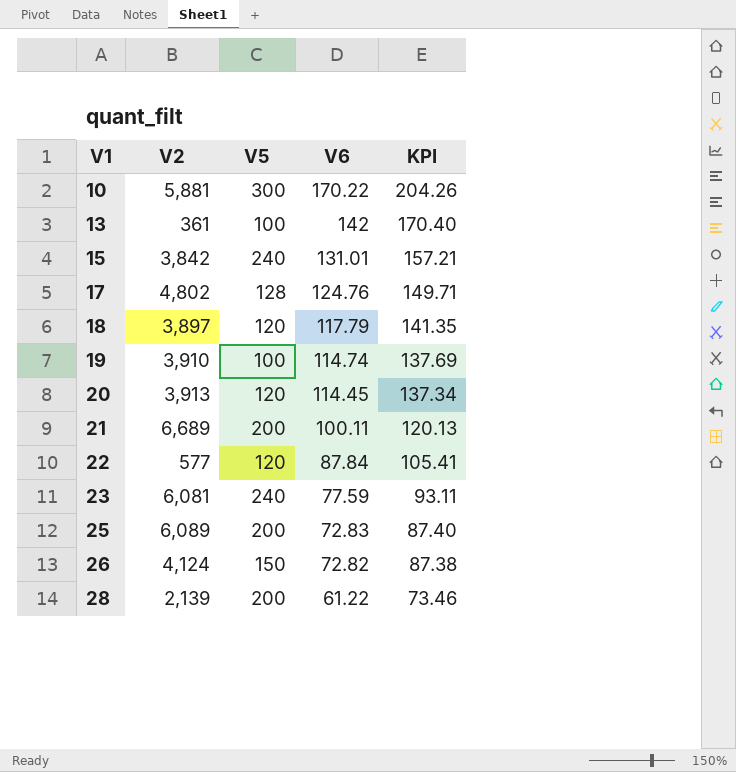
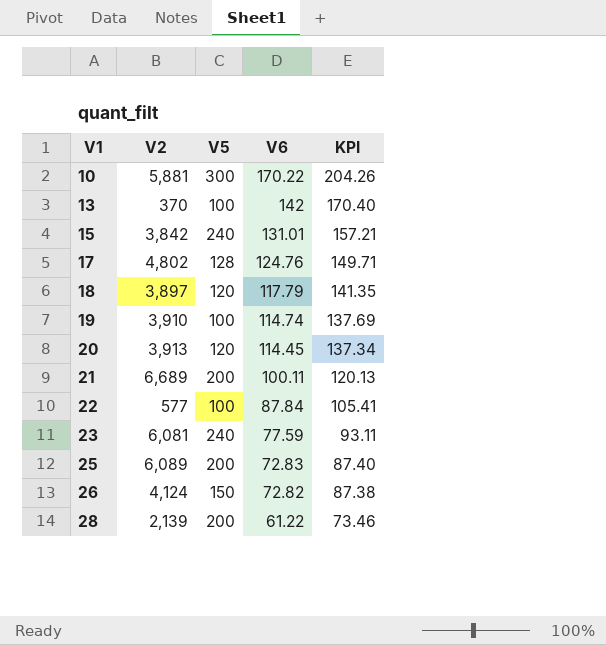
13 | V2: 361 -> 370
22 | V5: 120 -> 100

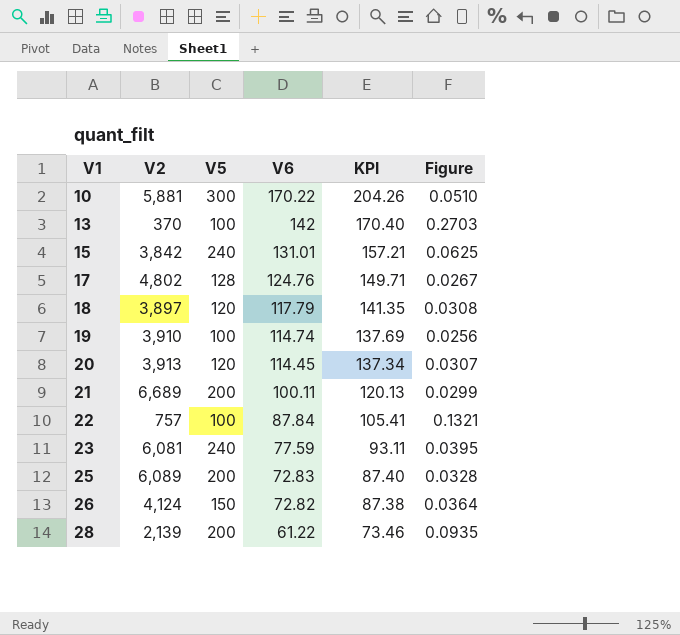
column Figure | formula: none -> [V5] / [V2]
22 | V2: 577 -> 757

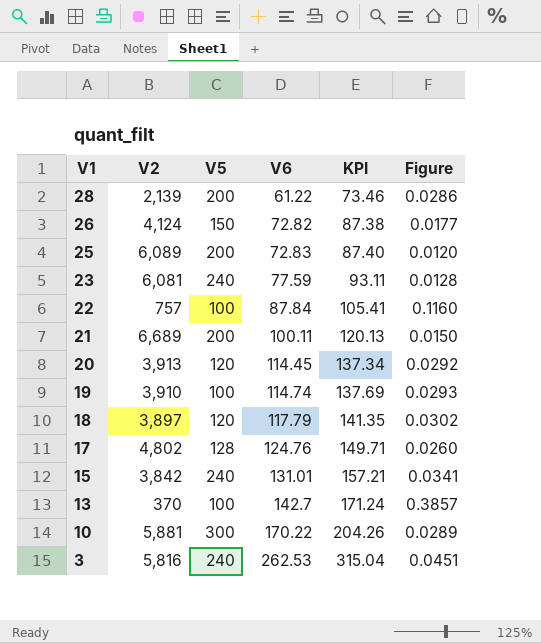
row order: V1 ascending -> V1 descending
column Figure | formula: [V5] / [V2] -> [V6] / [V2]
13 | V6: 142 -> 142.7
13 | KPI: 170.40 -> 171.24
row 3: none -> 5,816 | 240 | 262.53 | 315.04 | 0.0451

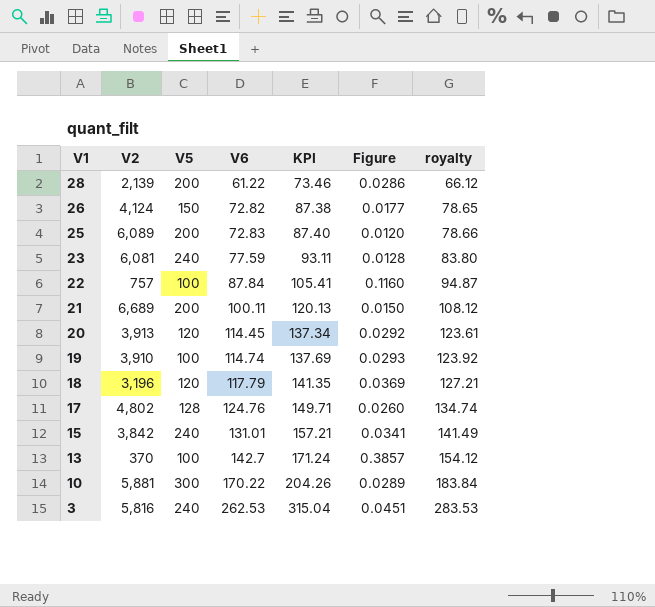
column royalty | formula: none -> [V6] * 1.08
18 | V2: 3,897 -> 3,196
18 | Figure: 0.0302 -> 0.0369

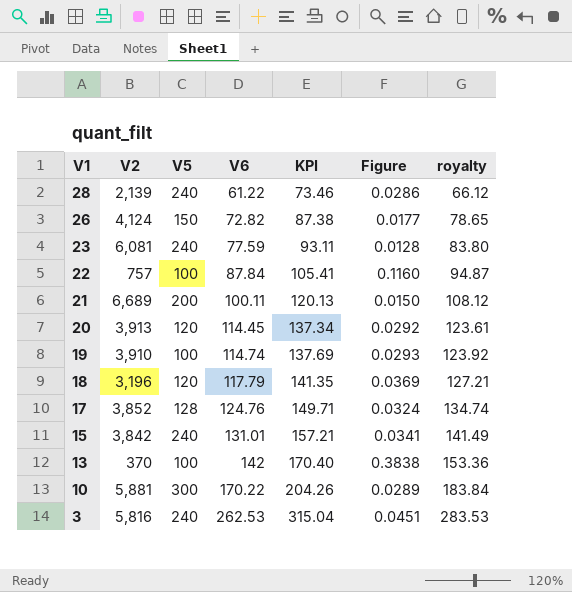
row 25: 6,089 | 200 | 72.83 | 87.40 | 0.0120 | 78.66 -> none
28 | V5: 200 -> 240
17 | V2: 4,802 -> 3,852
17 | Figure: 0.0260 -> 0.0324
13 | V6: 142.7 -> 142
13 | KPI: 171.24 -> 170.40
13 | Figure: 0.3857 -> 0.3838
13 | royalty: 154.12 -> 153.36

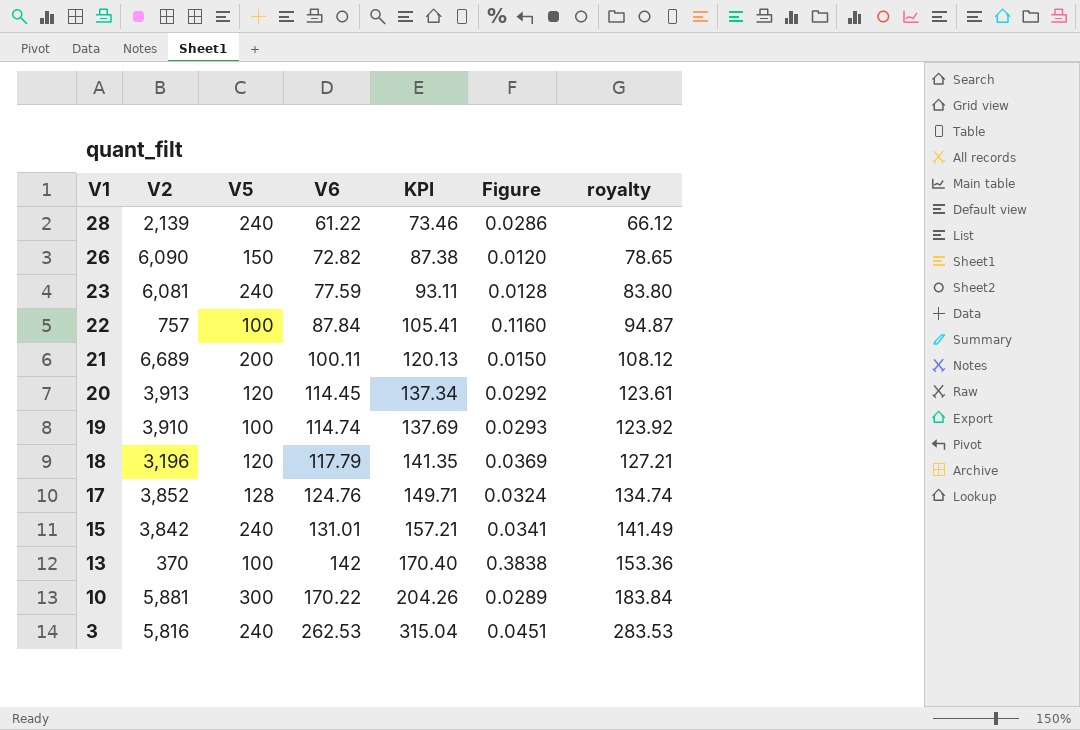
26 | V2: 4,124 -> 6,090
26 | Figure: 0.0177 -> 0.0120

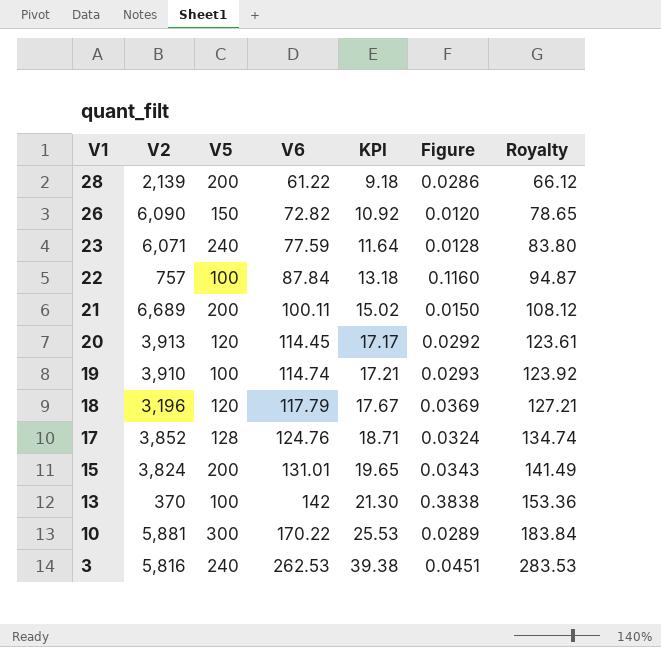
column KPI | formula: [V6] * 1.2 -> [V6] * 0.15
column name: royalty -> Royalty
28 | V5: 240 -> 200
23 | V2: 6,081 -> 6,071
15 | V2: 3,842 -> 3,824
15 | V5: 240 -> 200
15 | Figure: 0.0341 -> 0.0343

